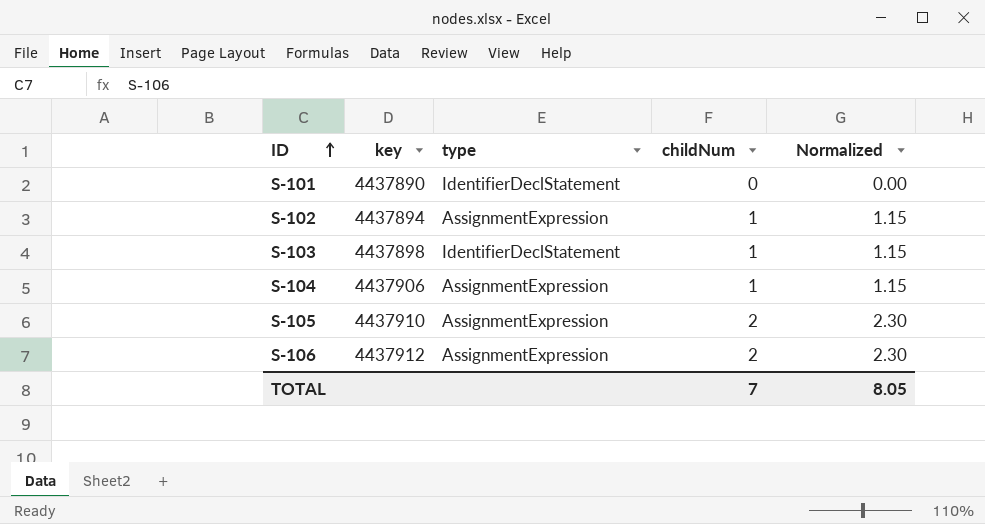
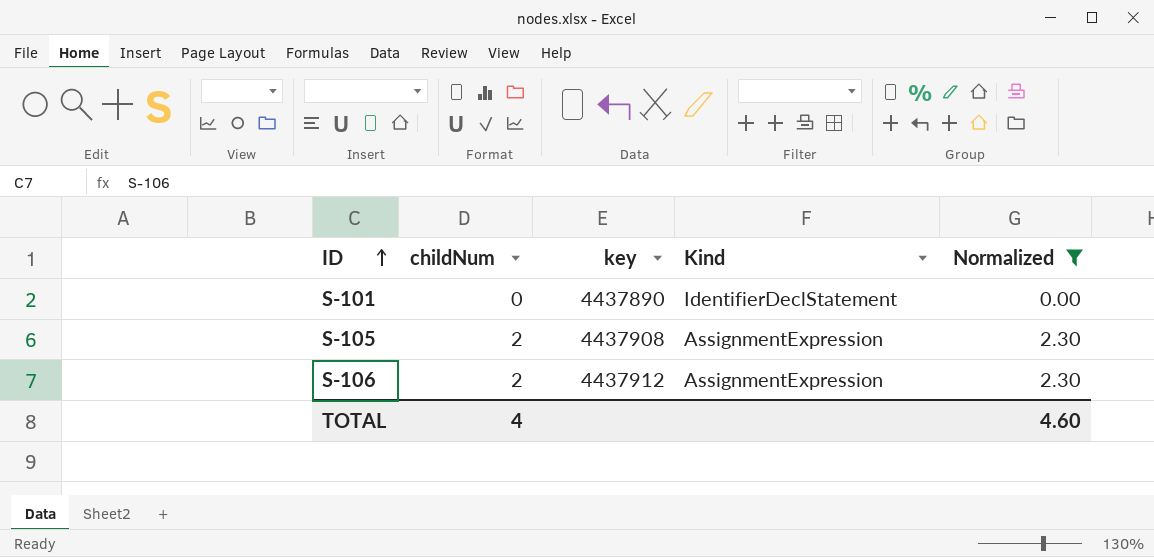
filter: none -> Normalized != 1.15
column childNum | position: 4 -> 2
column name: type -> Kind
S-105 | key: 4437910 -> 4437908
TOTAL | childNum: 7 -> 4
TOTAL | Normalized: 8.05 -> 4.60

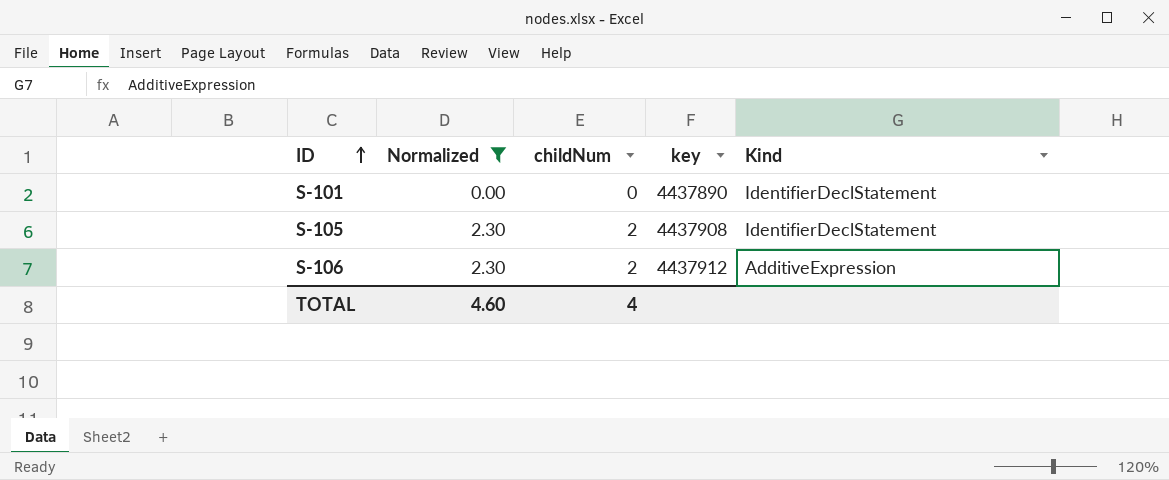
column Normalized | position: 5 -> 2
S-105 | Kind: AssignmentExpression -> IdentifierDeclStatement
S-106 | Kind: AssignmentExpression -> AdditiveExpression

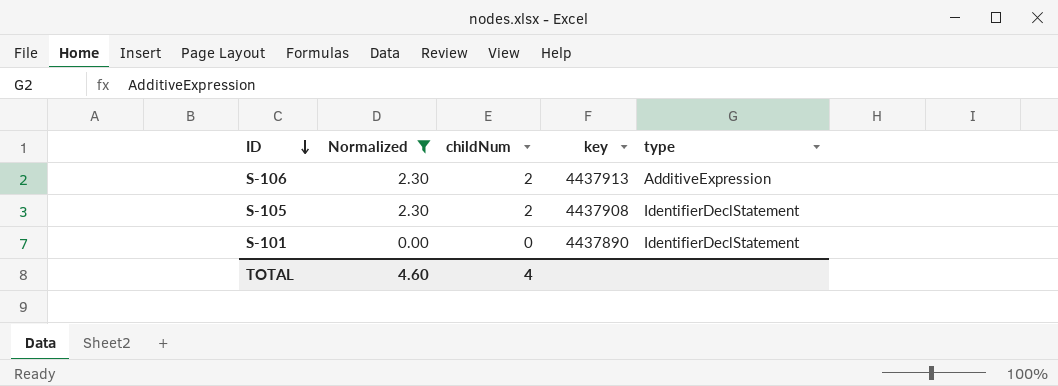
row order: ID ascending -> ID descending
column name: Kind -> type
S-106 | key: 4437912 -> 4437913

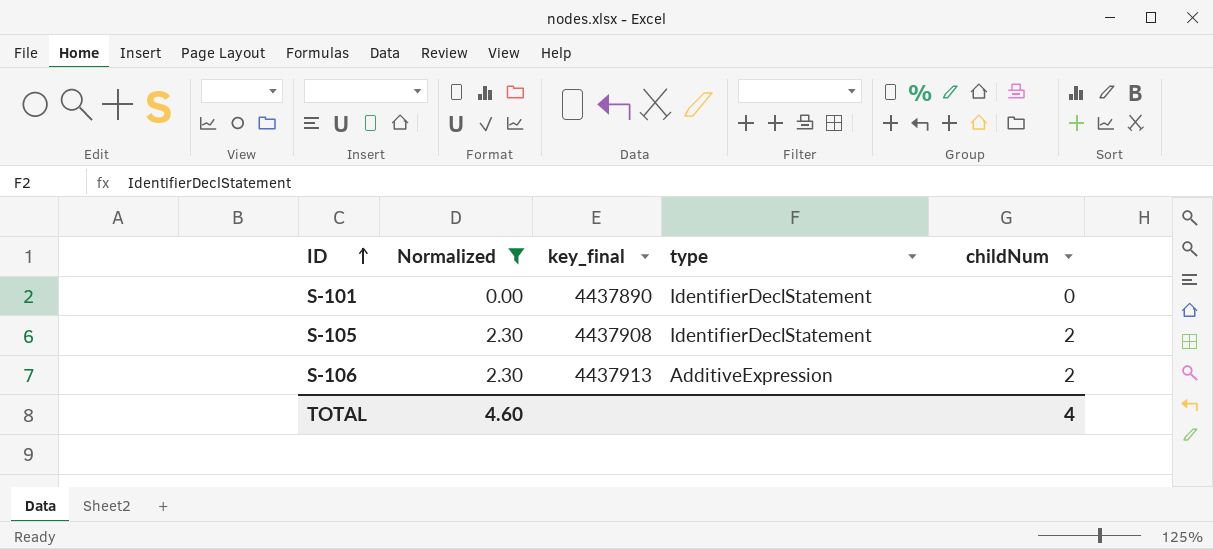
row order: ID descending -> ID ascending
column name: key -> key_final
column childNum | position: 3 -> 5

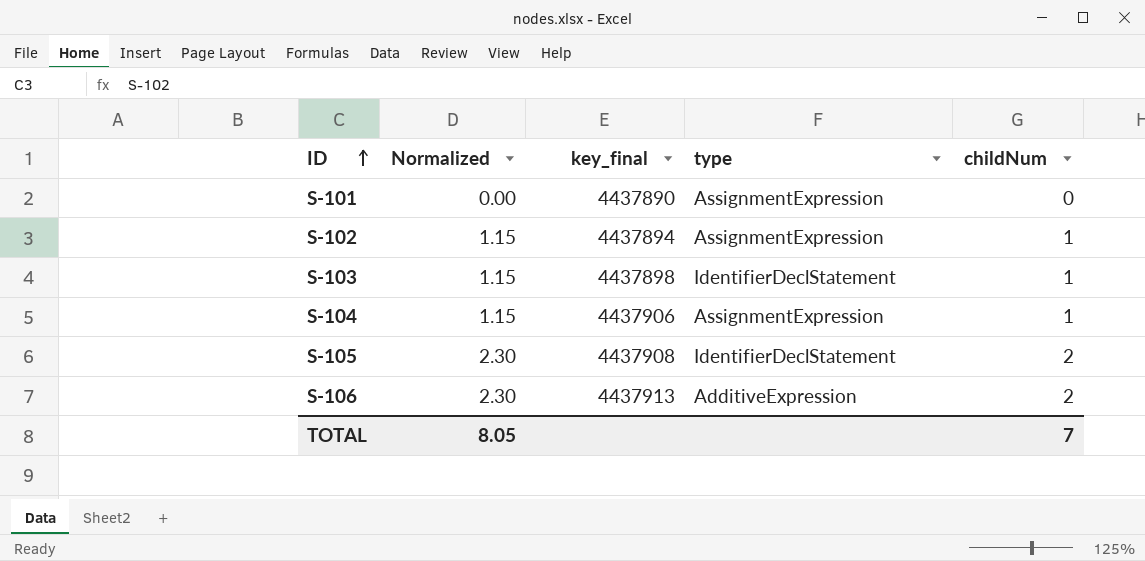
filter: Normalized != 1.15 -> none
S-101 | type: IdentifierDeclStatement -> AssignmentExpression
TOTAL | Normalized: 4.60 -> 8.05
TOTAL | childNum: 4 -> 7

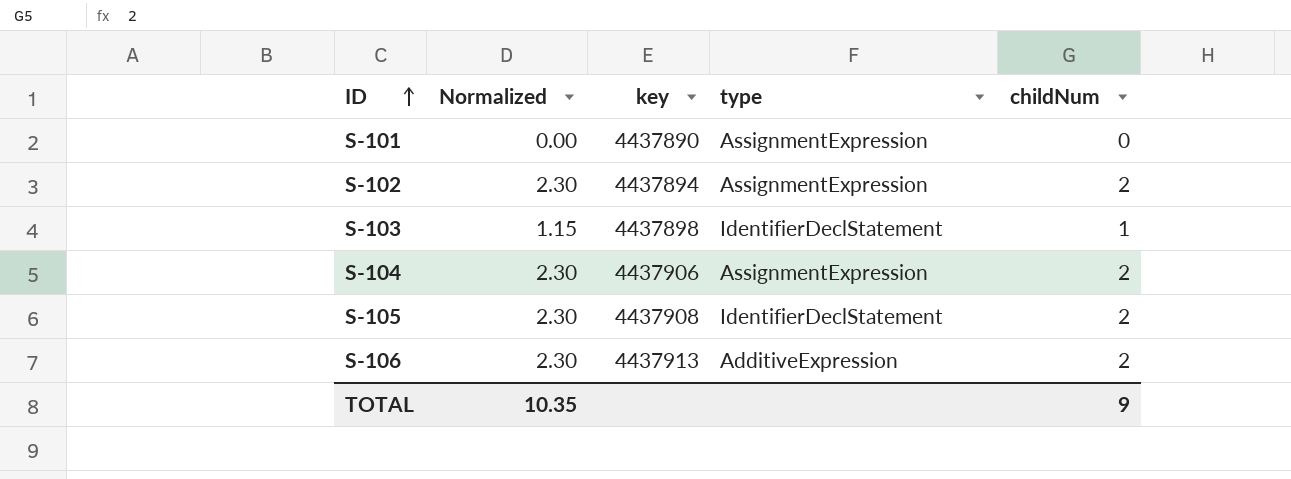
column name: key_final -> key
S-102 | Normalized: 1.15 -> 2.30
S-102 | childNum: 1 -> 2
S-104 | Normalized: 1.15 -> 2.30
S-104 | childNum: 1 -> 2
TOTAL | Normalized: 8.05 -> 10.35
TOTAL | childNum: 7 -> 9

